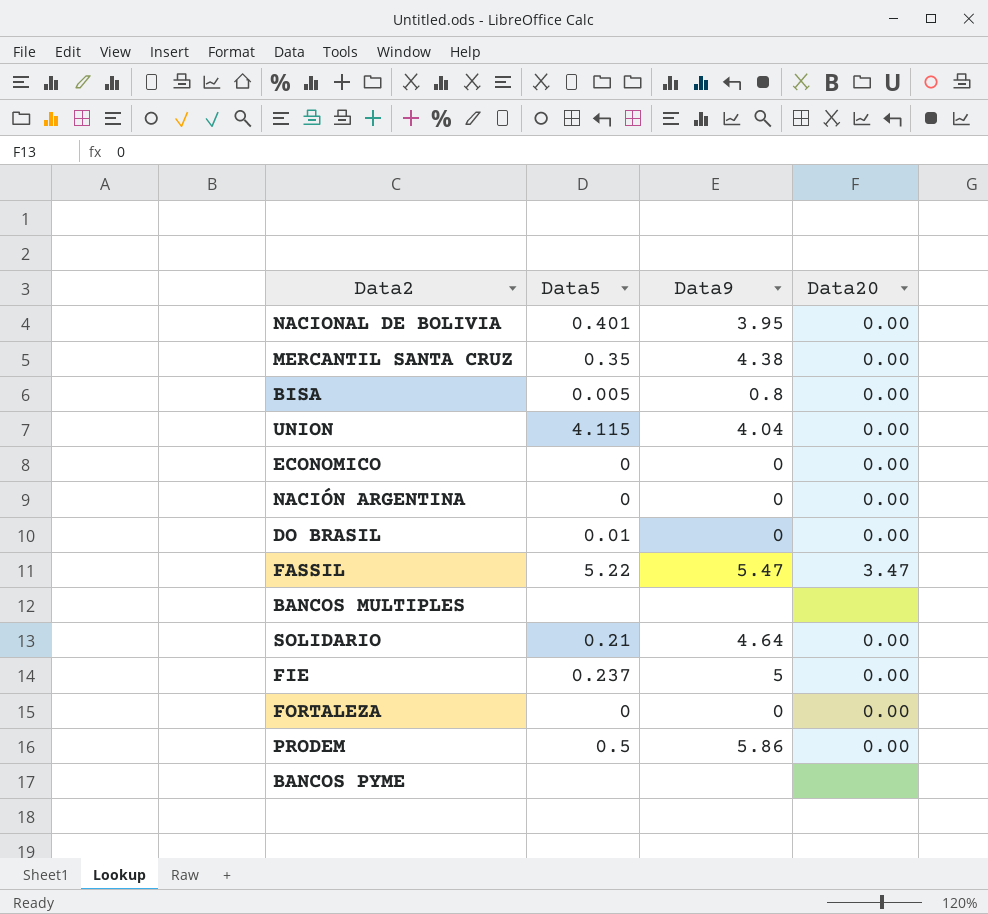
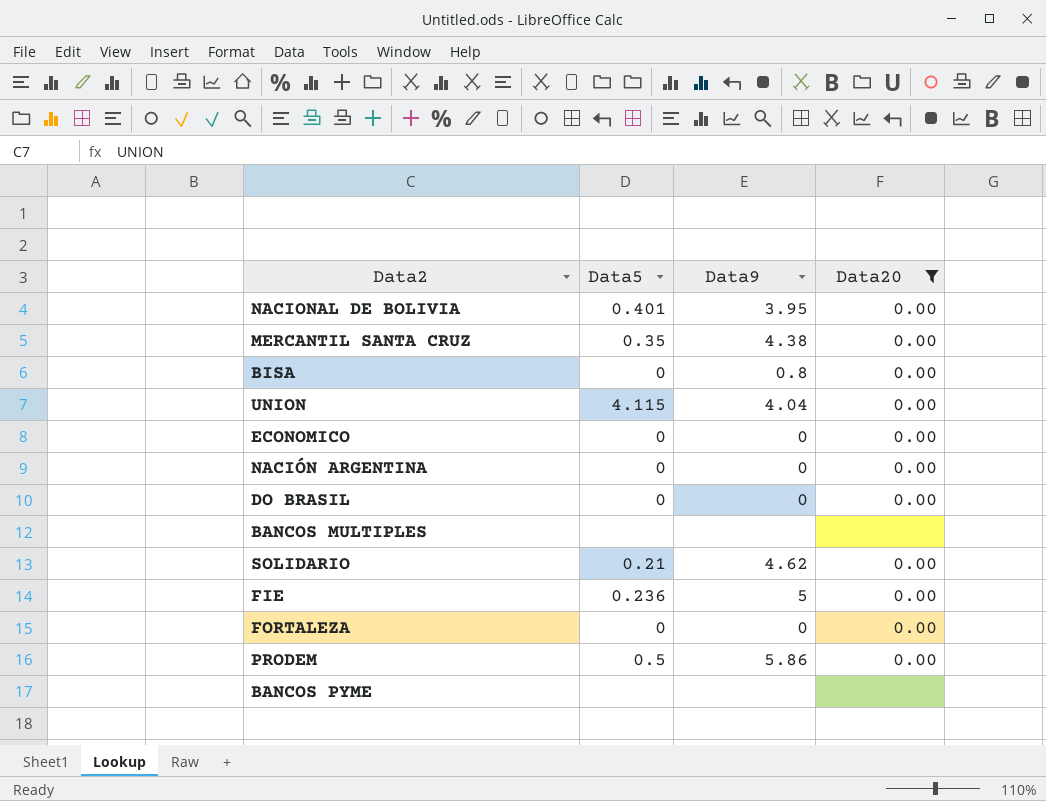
filter: none -> Data20 != 3.47
BISA | Data5: 0.005 -> 0
DO BRASIL | Data5: 0.01 -> 0
SOLIDARIO | Data9: 4.64 -> 4.62
FIE | Data5: 0.237 -> 0.236

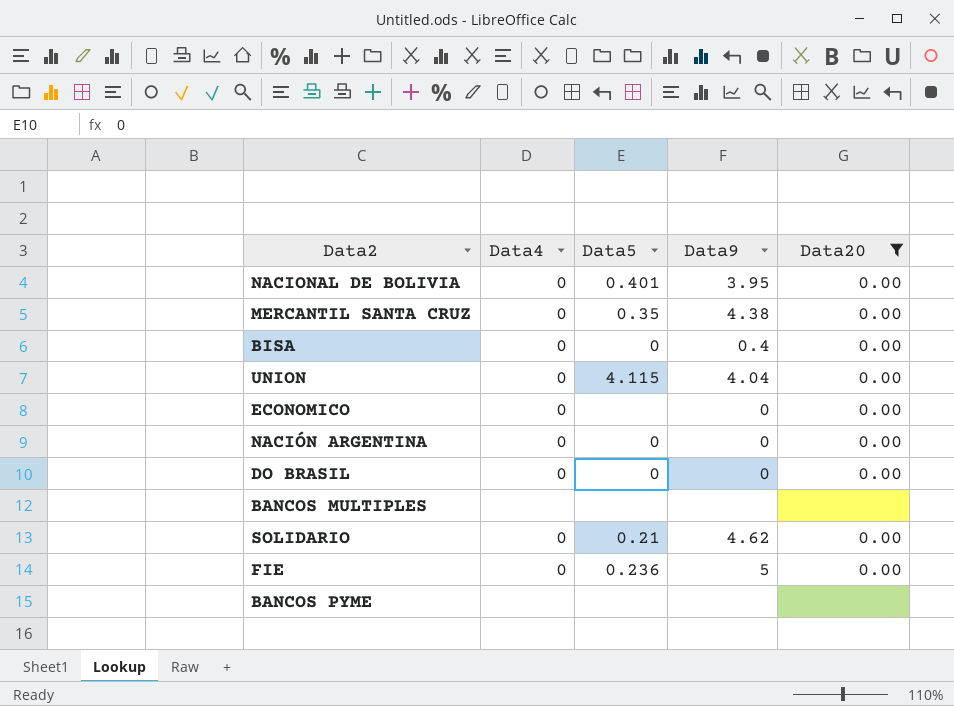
column Data4 | position: none -> 2
row FORTALEZA: 0 | 0 | 0.00 -> none
row PRODEM: 0.5 | 5.86 | 0.00 -> none
BISA | Data9: 0.8 -> 0.4
ECONOMICO | Data5: 0 -> none

